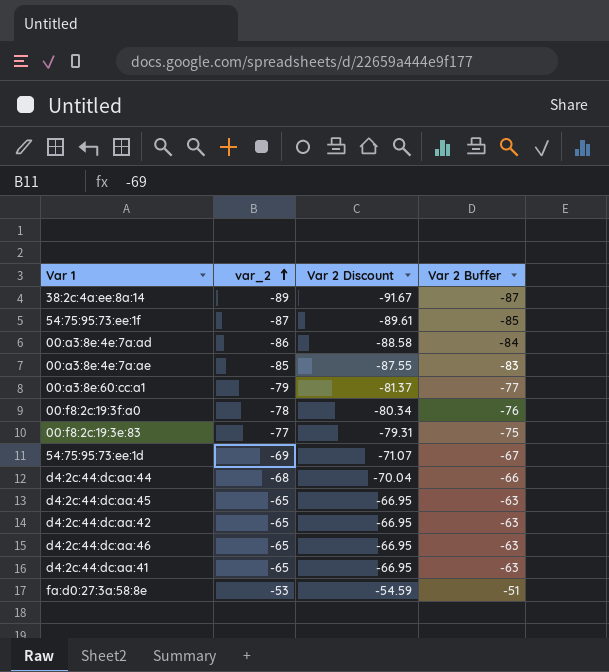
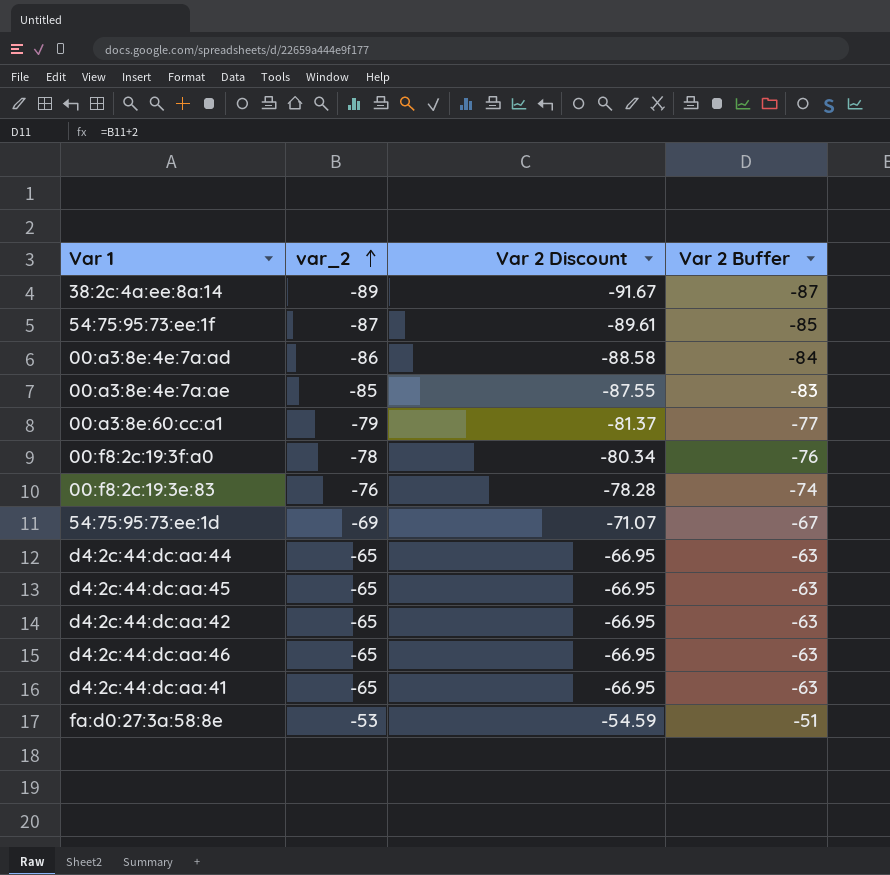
00:f8:2c:19:3e:83 | var_2: -77 -> -76
00:f8:2c:19:3e:83 | Var 2 Discount: -79.31 -> -78.28
00:f8:2c:19:3e:83 | Var 2 Buffer: -75 -> -74
d4:2c:44:dc:aa:44 | var_2: -68 -> -65
d4:2c:44:dc:aa:44 | Var 2 Discount: -70.04 -> -66.95
d4:2c:44:dc:aa:44 | Var 2 Buffer: -66 -> -63

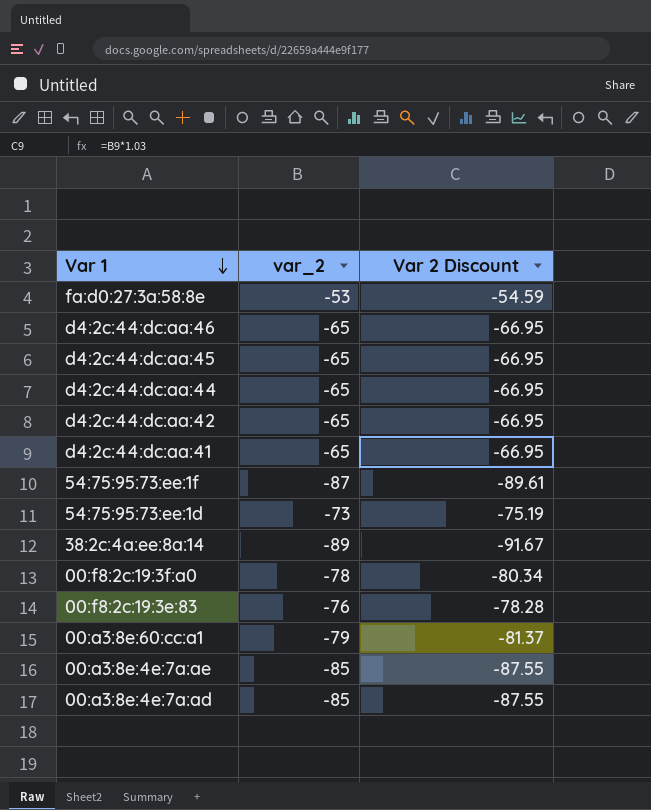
row order: var_2 ascending -> Var 1 descending
column Var 2 Buffer | formula: [var_2] + 2 -> none
54:75:95:73:ee:1d | var_2: -69 -> -73
54:75:95:73:ee:1d | Var 2 Discount: -71.07 -> -75.19
00:a3:8e:4e:7a:ad | var_2: -86 -> -85
00:a3:8e:4e:7a:ad | Var 2 Discount: -88.58 -> -87.55

